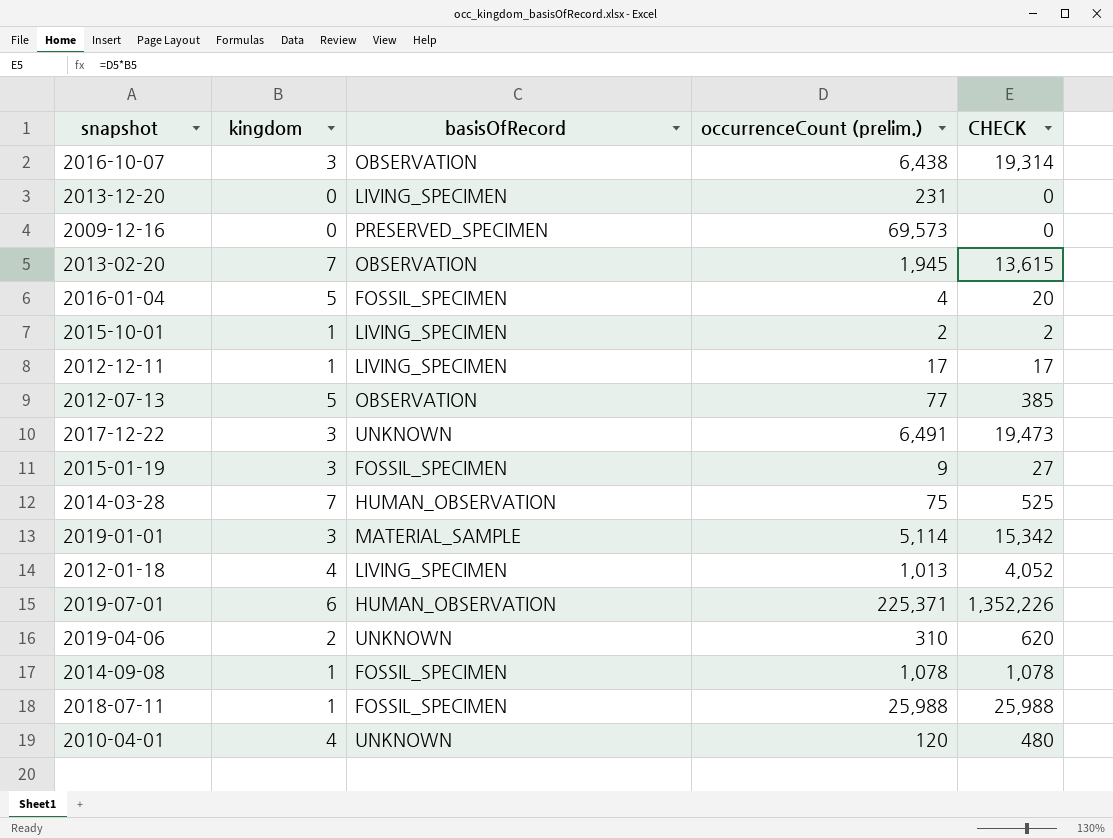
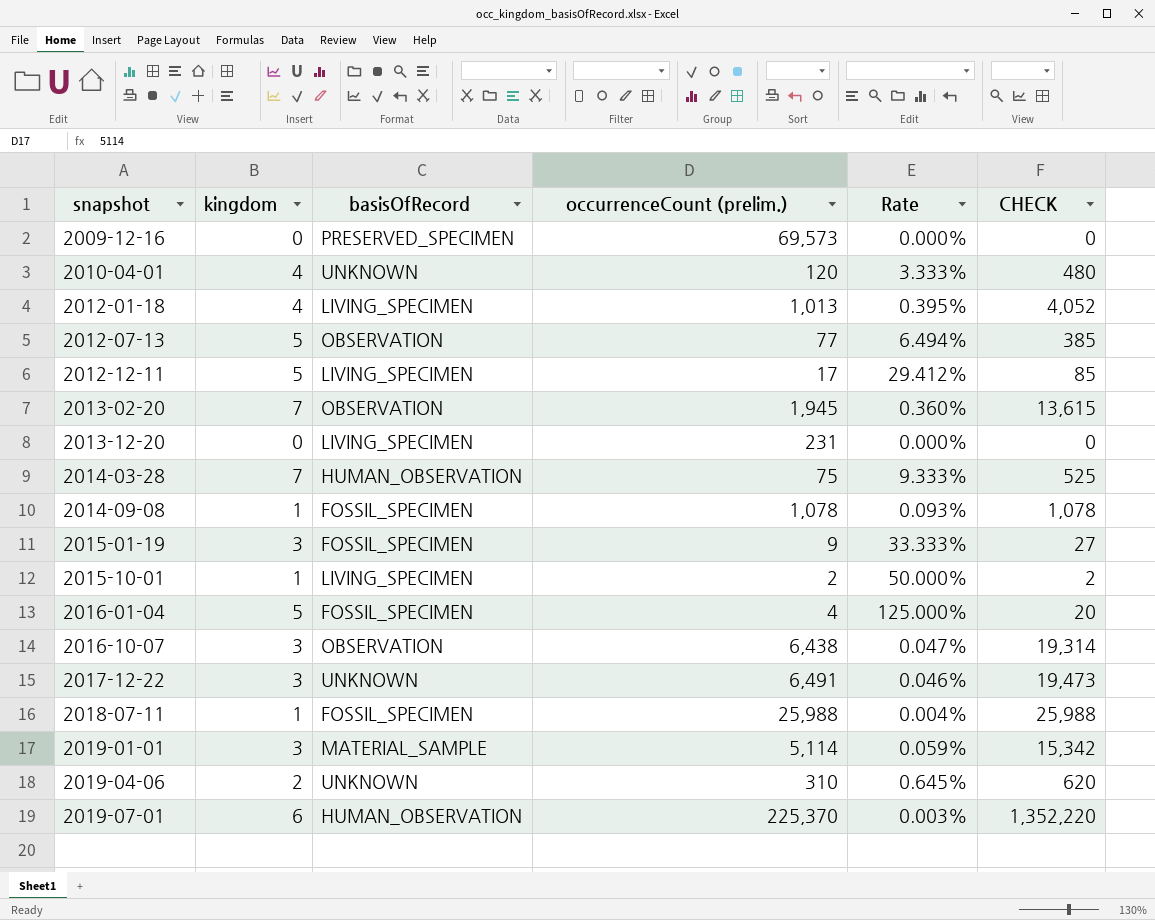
row order: none -> snapshot ascending
column Rate | formula: none -> [kingdom] / [occurrenceCount (prelim.)]
2012-12-11 | kingdom: 1 -> 5
2012-12-11 | CHECK: 17 -> 85
2019-07-01 | occurrenceCount (prelim.): 225,371 -> 225,370
2019-07-01 | CHECK: 1,352,226 -> 1,352,220

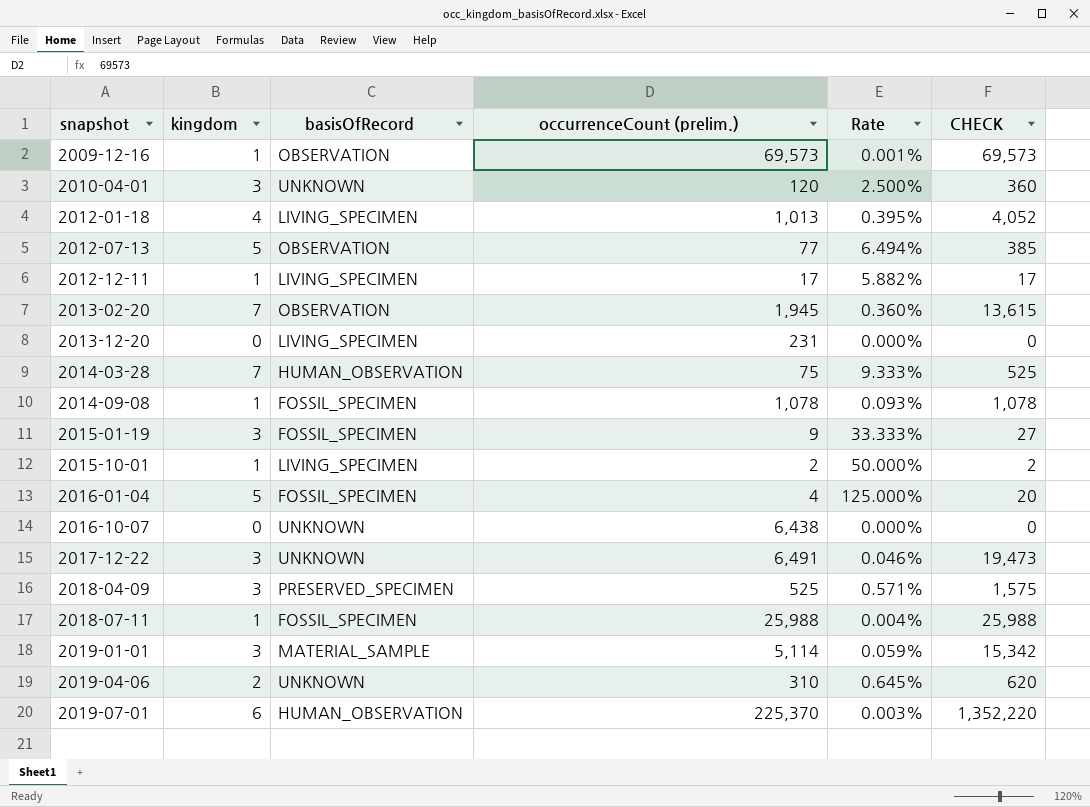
2009-12-16 | kingdom: 0 -> 1
2009-12-16 | basisOfRecord: PRESERVED_SPECIMEN -> OBSERVATION
2009-12-16 | Rate: 0.000% -> 0.001%
2009-12-16 | CHECK: 0 -> 69,573
2010-04-01 | kingdom: 4 -> 3
2010-04-01 | Rate: 3.333% -> 2.500%
2010-04-01 | CHECK: 480 -> 360
2012-12-11 | kingdom: 5 -> 1
2012-12-11 | Rate: 29.412% -> 5.882%
2012-12-11 | CHECK: 85 -> 17
2016-10-07 | kingdom: 3 -> 0
2016-10-07 | basisOfRecord: OBSERVATION -> UNKNOWN
2016-10-07 | Rate: 0.047% -> 0.000%
2016-10-07 | CHECK: 19,314 -> 0
row 2018-04-09: none -> 3 | PRESERVED_SPECIMEN | 525 | 0.571% | 1,575

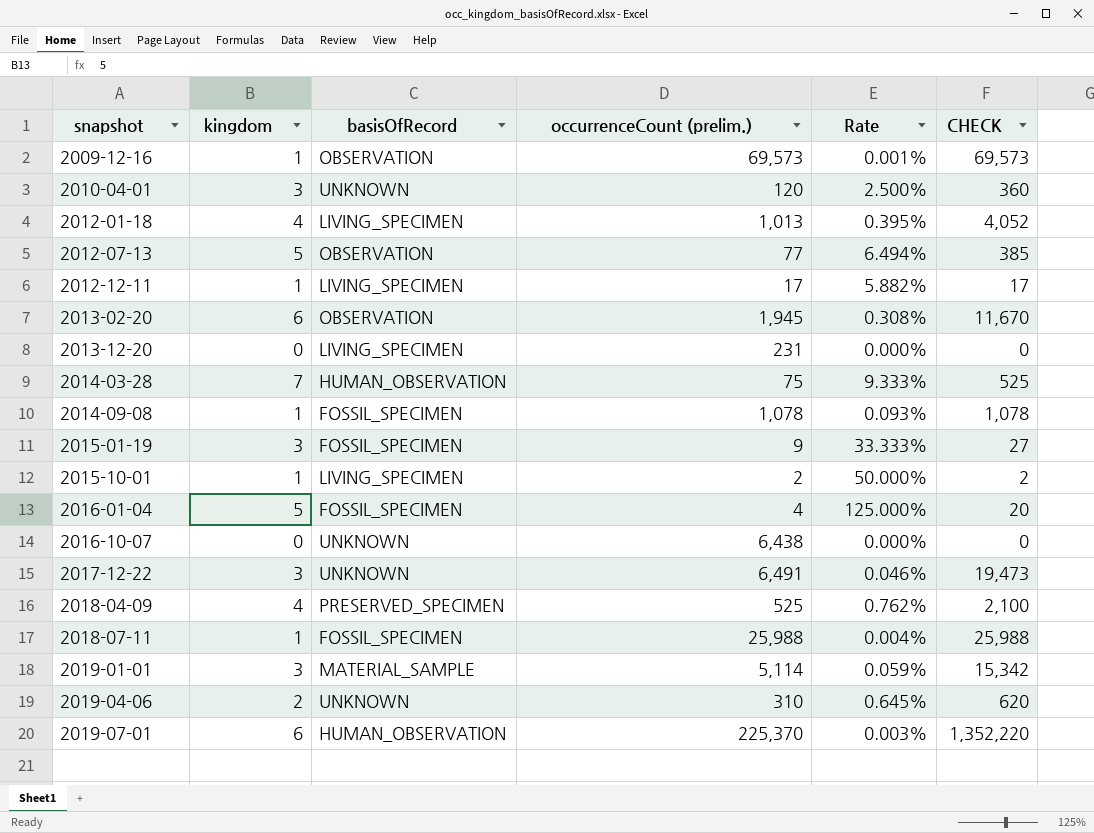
2013-02-20 | kingdom: 7 -> 6
2013-02-20 | Rate: 0.360% -> 0.308%
2013-02-20 | CHECK: 13,615 -> 11,670
2018-04-09 | kingdom: 3 -> 4
2018-04-09 | Rate: 0.571% -> 0.762%
2018-04-09 | CHECK: 1,575 -> 2,100

